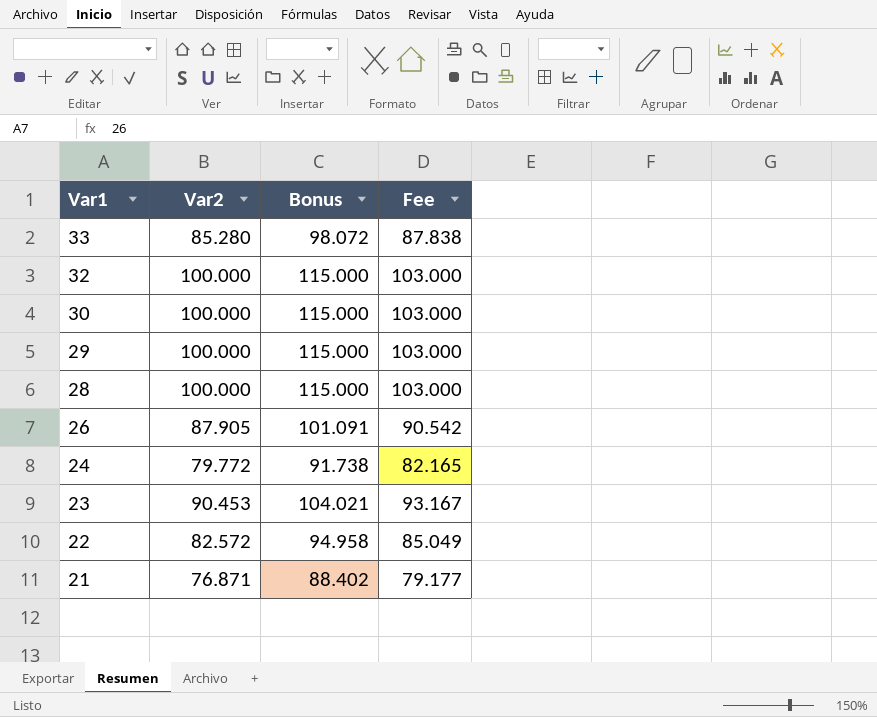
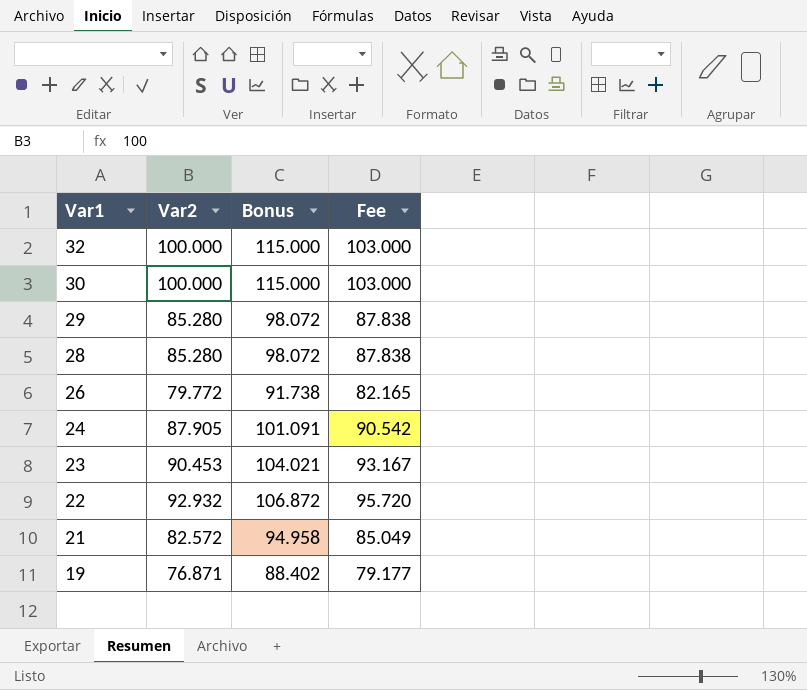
row 33: 85.280 | 98.072 | 87.838 -> none
29 | Var2: 100.000 -> 85.280
29 | Bonus: 115.000 -> 98.072
29 | Fee: 103.000 -> 87.838
28 | Var2: 100.000 -> 85.280
28 | Bonus: 115.000 -> 98.072
28 | Fee: 103.000 -> 87.838
26 | Var2: 87.905 -> 79.772
26 | Bonus: 101.091 -> 91.738
26 | Fee: 90.542 -> 82.165
24 | Var2: 79.772 -> 87.905
24 | Bonus: 91.738 -> 101.091
24 | Fee: 82.165 -> 90.542
22 | Var2: 82.572 -> 92.932
22 | Bonus: 94.958 -> 106.872
22 | Fee: 85.049 -> 95.720
21 | Var2: 76.871 -> 82.572
21 | Bonus: 88.402 -> 94.958
21 | Fee: 79.177 -> 85.049
row 19: none -> 76.871 | 88.402 | 79.177

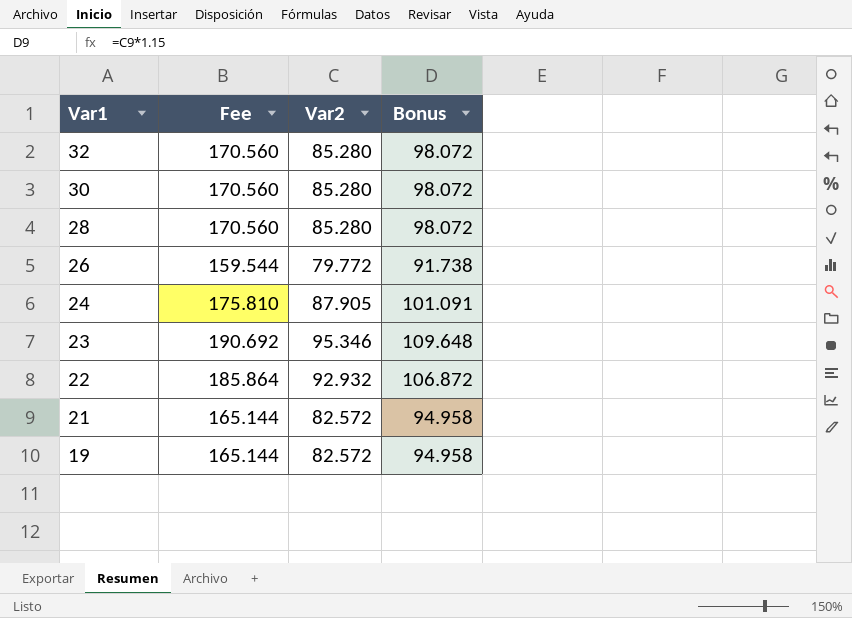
column Fee | formula: [Var2] * 1.03 -> [Var2] * 2
column Fee | position: 4 -> 2
row 29: 85.280 | 98.072 | 87.838 -> none
32 | Var2: 100.000 -> 85.280
32 | Bonus: 115.000 -> 98.072
30 | Var2: 100.000 -> 85.280
30 | Bonus: 115.000 -> 98.072
23 | Var2: 90.453 -> 95.346
23 | Bonus: 104.021 -> 109.648
19 | Var2: 76.871 -> 82.572
19 | Bonus: 88.402 -> 94.958

